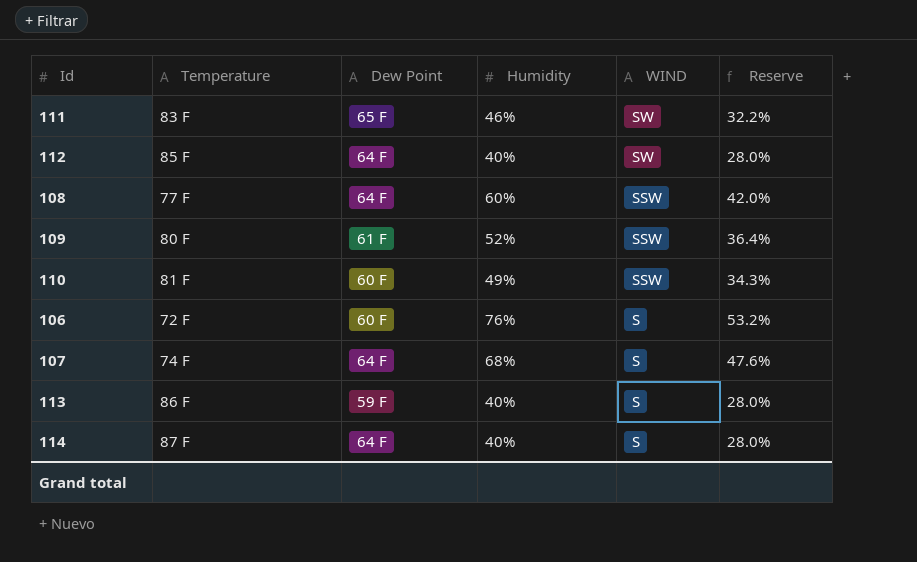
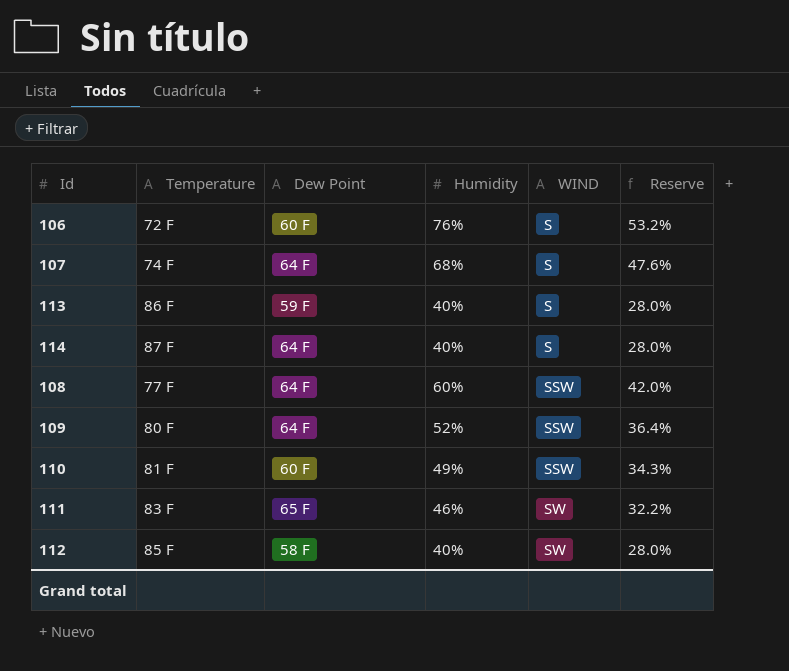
row order: WIND descending -> WIND ascending
109 | Dew Point: 61 F -> 64 F
112 | Dew Point: 64 F -> 58 F

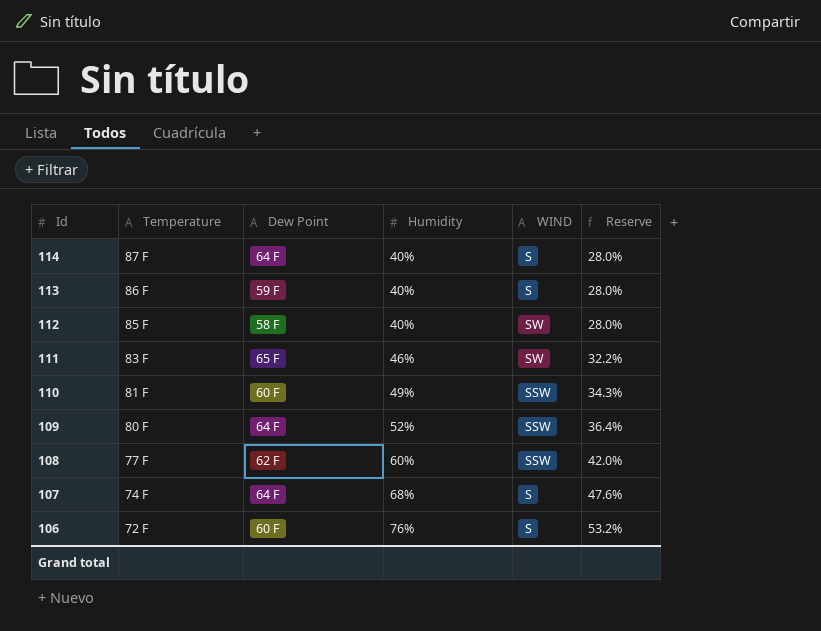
row order: WIND ascending -> Id descending
108 | Dew Point: 64 F -> 62 F

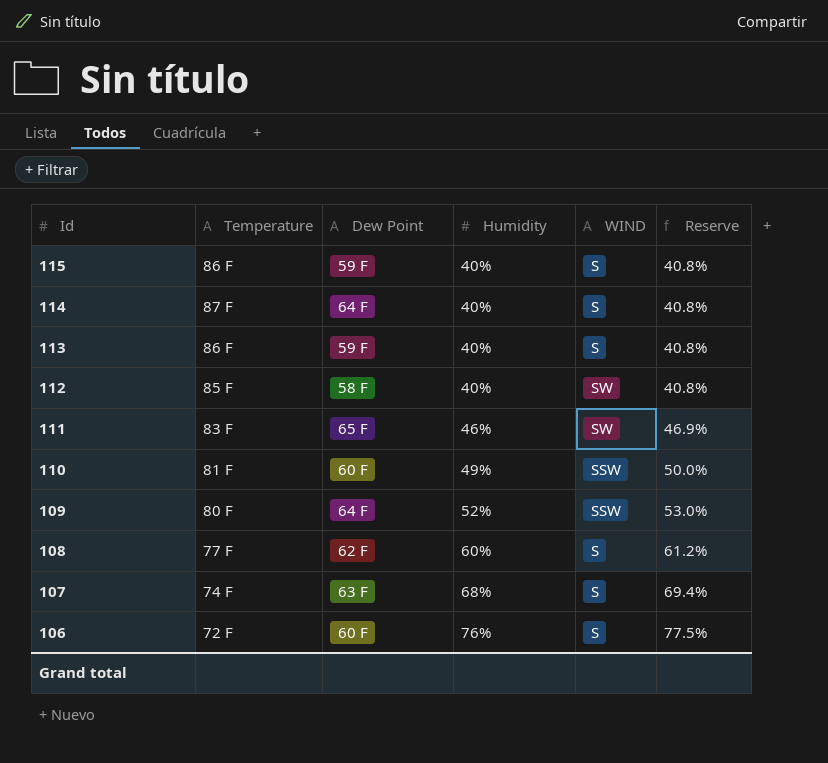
column Reserve | formula: [Humidity] * 0.7 -> [Humidity] * 1.02
row 115: none -> 86 F | 59 F | 40% | S | 40.8%
108 | WIND: SSW -> S
107 | Dew Point: 64 F -> 63 F

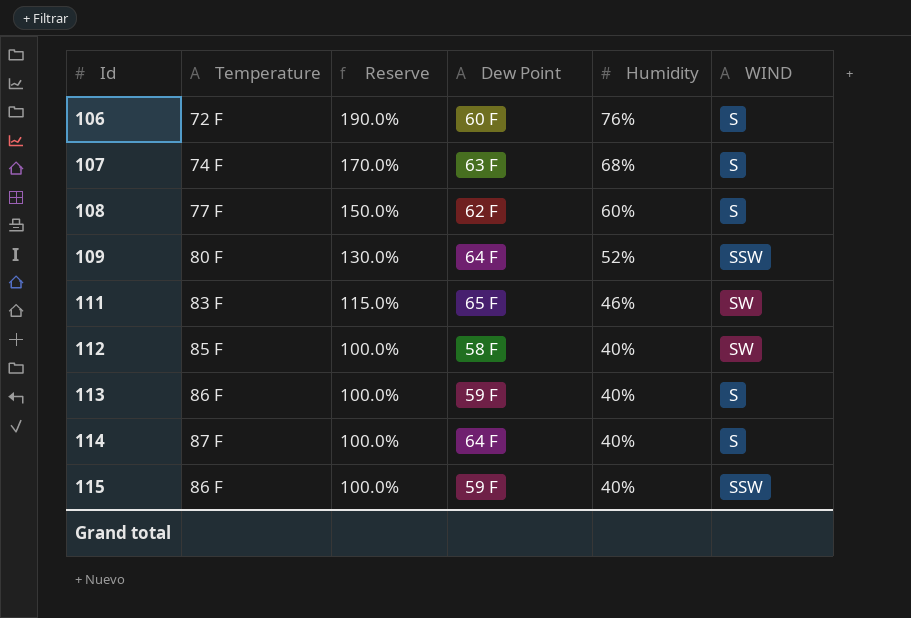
row order: Id descending -> Id ascending
column Reserve | formula: [Humidity] * 1.02 -> [Humidity] * 2.5
column Reserve | position: 6 -> 3
row 110: 81 F | 60 F | 49% | SSW | 50.0% -> none
115 | WIND: S -> SSW

